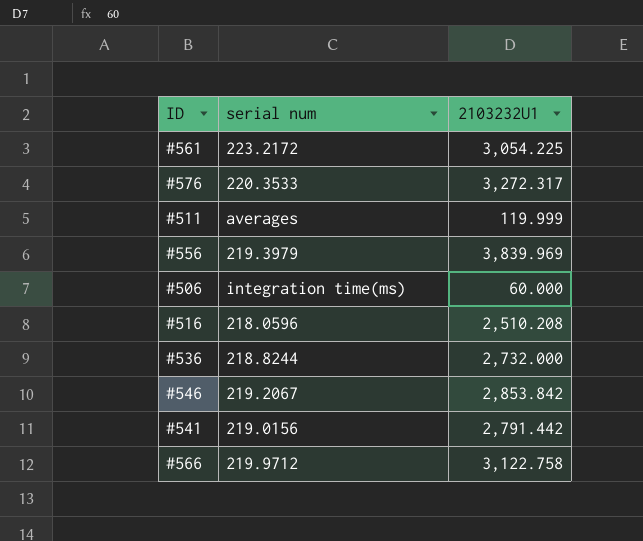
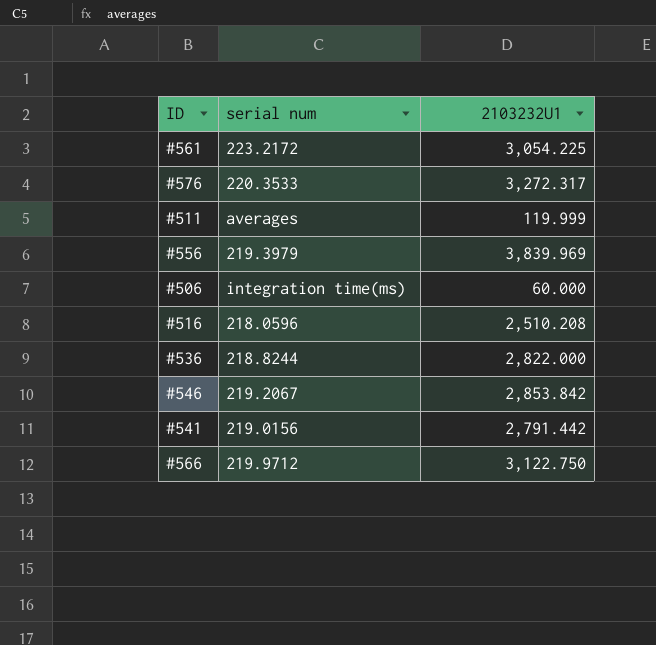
#536 | 2103232U1: 2,732.000 -> 2,822.000
#566 | 2103232U1: 3,122.758 -> 3,122.750

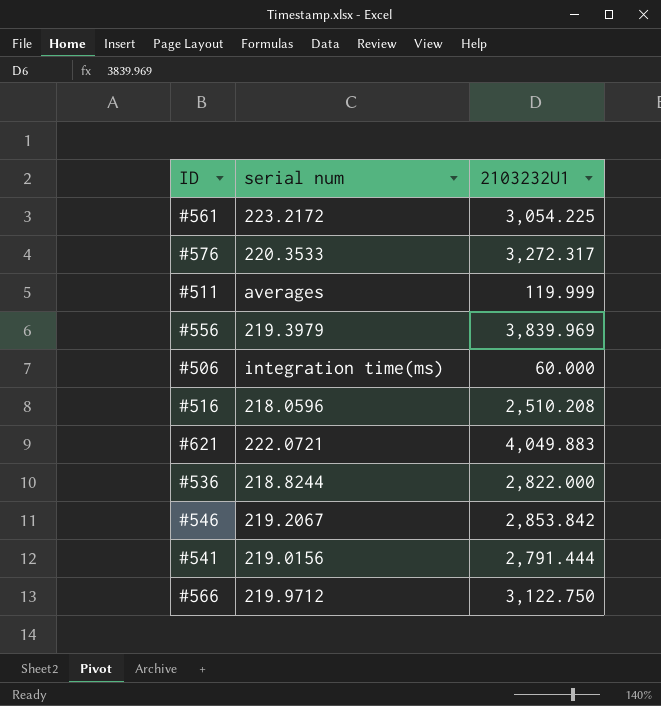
row #621: none -> 222.0721 | 4,049.883
#541 | 2103232U1: 2,791.442 -> 2,791.444

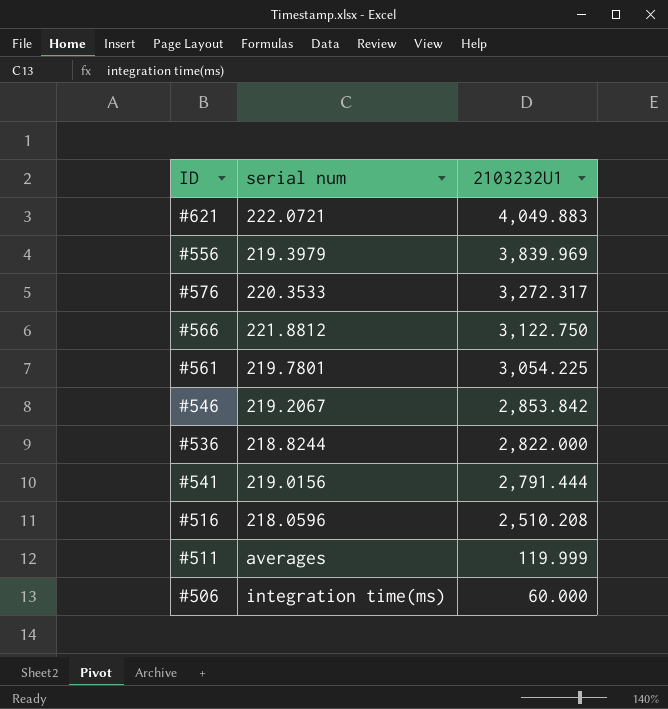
row order: none -> 2103232U1 descending
#566 | serial num: 219.9712 -> 221.8812
#561 | serial num: 223.2172 -> 219.7801

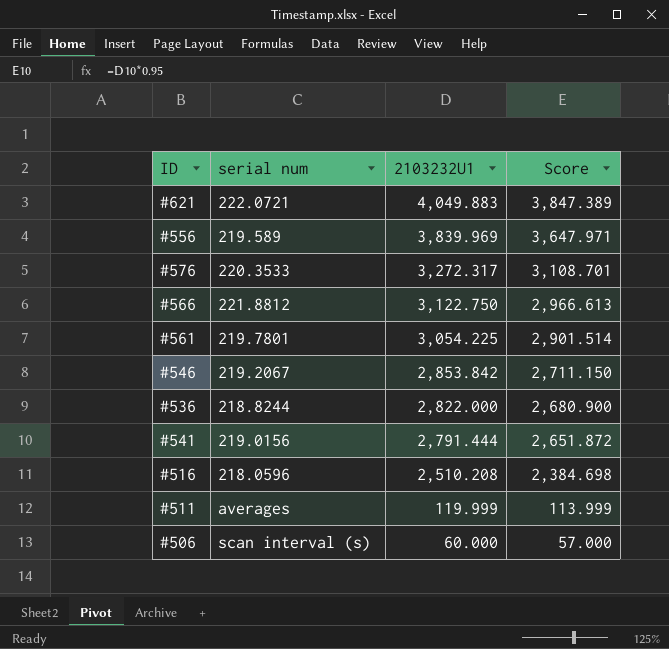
column Score | formula: none -> [2103232U1] * 0.95
#556 | serial num: 219.3979 -> 219.589
#506 | serial num: integration time(ms) -> scan interval (s)

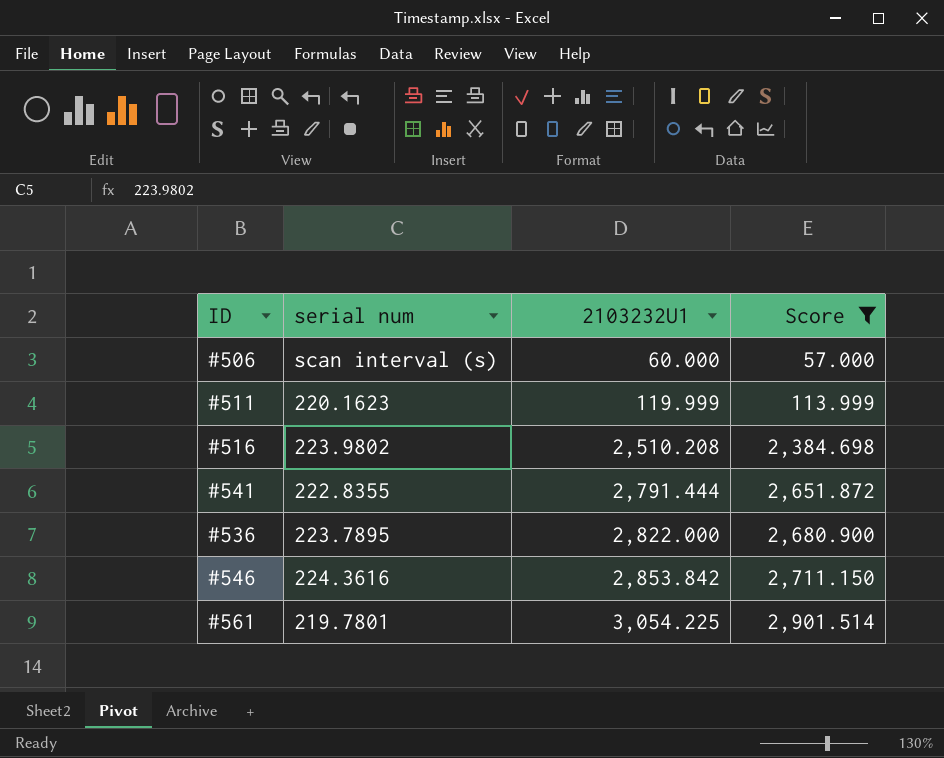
filter: none -> Score <= 2,901.514
row order: 2103232U1 descending -> 2103232U1 ascending
#511 | serial num: averages -> 220.1623
#516 | serial num: 218.0596 -> 223.9802
#541 | serial num: 219.0156 -> 222.8355
#536 | serial num: 218.8244 -> 223.7895
#546 | serial num: 219.2067 -> 224.3616

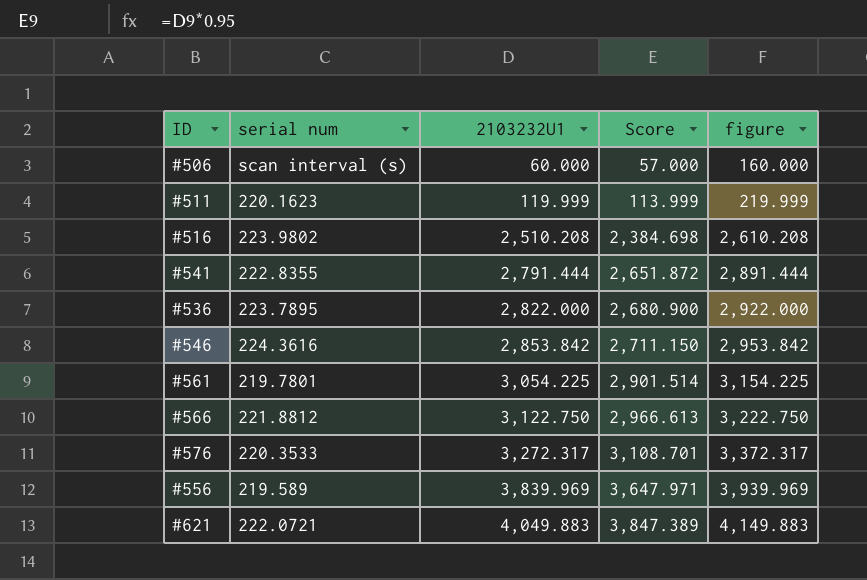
filter: Score <= 2,901.514 -> none
column figure | formula: none -> [2103232U1] + 100

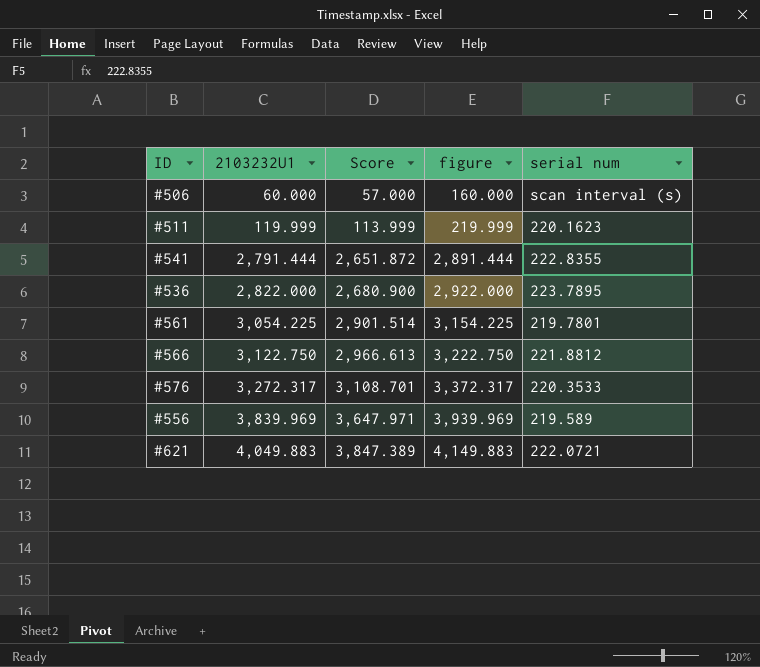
column serial num | position: 2 -> 5
row #516: 223.9802 | 2,510.208 | 2,384.698 | 2,610.208 -> none
row #546: 224.3616 | 2,853.842 | 2,711.150 | 2,953.842 -> none

